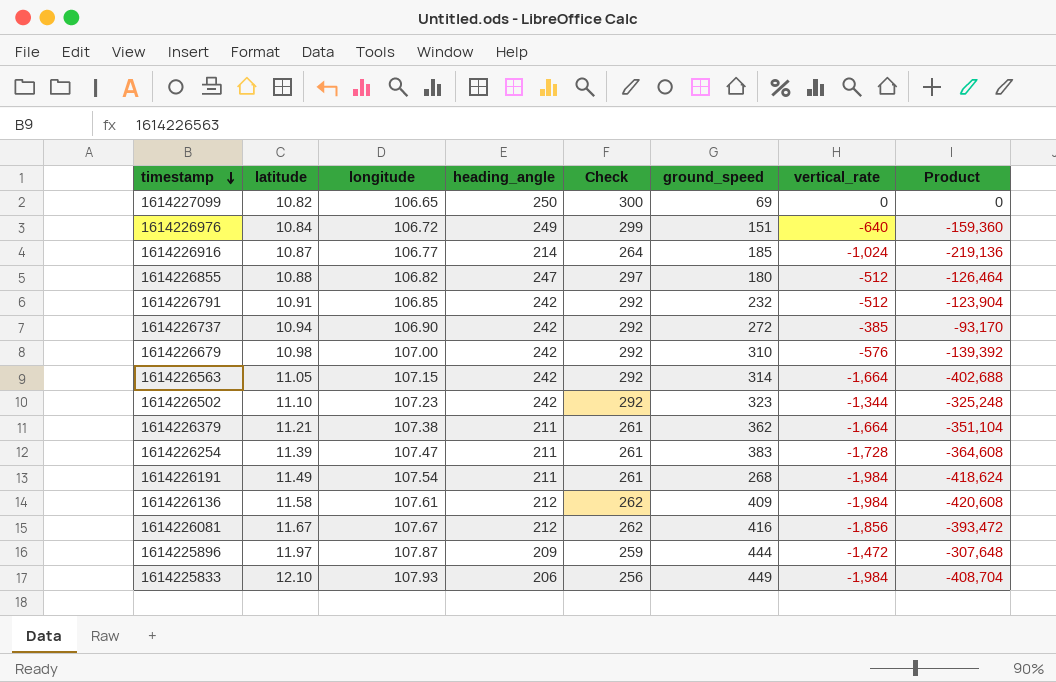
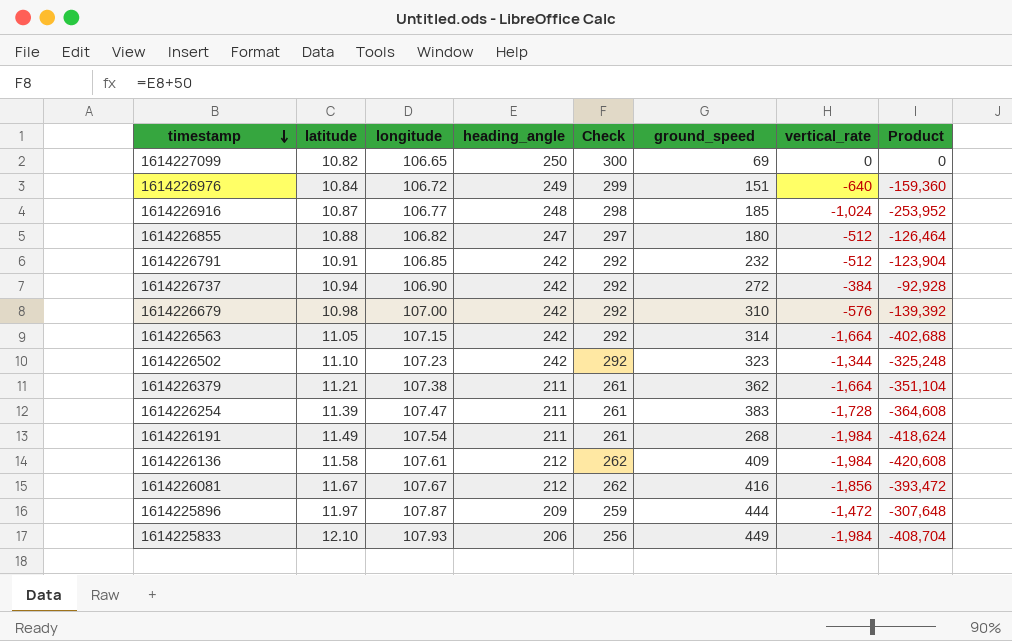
1614226916 | heading_angle: 214 -> 248
1614226916 | Check: 264 -> 298
1614226916 | Product: -219,136 -> -253,952
1614226737 | vertical_rate: -385 -> -384
1614226737 | Product: -93,170 -> -92,928

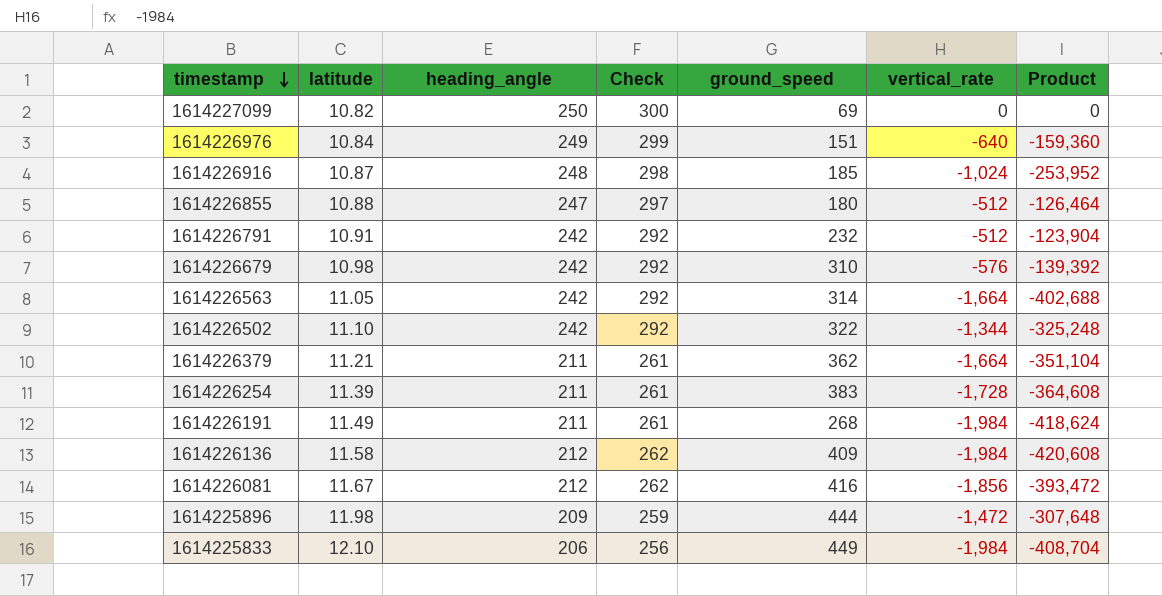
column longitude | position: 3 -> none
row 1614226737: 10.94 | 106.90 | 242 | 292 | 272 | -384 | -92,928 -> none
1614226502 | ground_speed: 323 -> 322
1614225896 | latitude: 11.97 -> 11.98

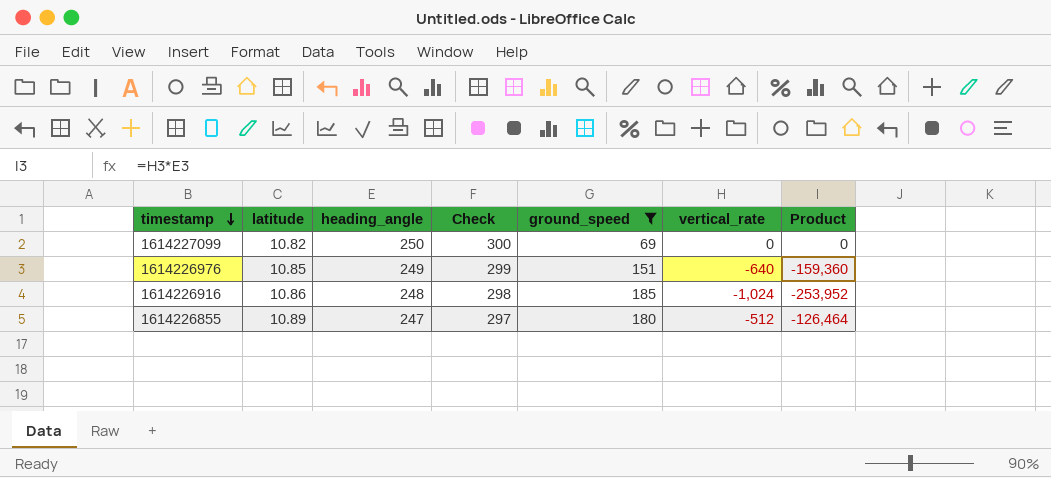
filter: none -> ground_speed <= 185
1614226976 | latitude: 10.84 -> 10.85
1614226916 | latitude: 10.87 -> 10.86
1614226855 | latitude: 10.88 -> 10.89

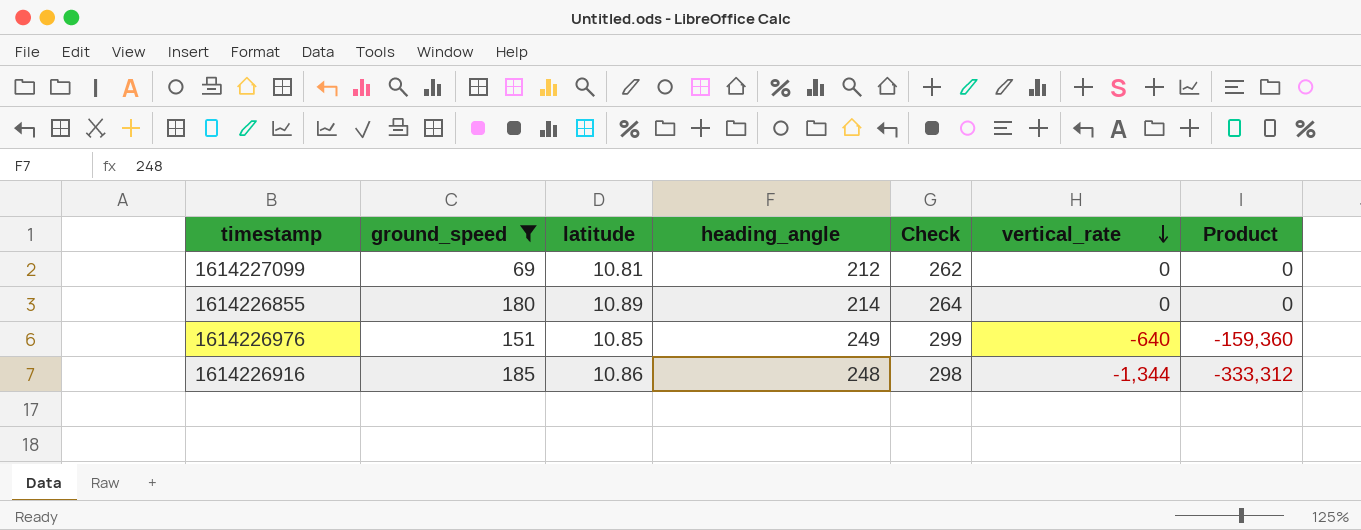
row order: timestamp descending -> vertical_rate descending
column ground_speed | position: 5 -> 2
1614227099 | latitude: 10.82 -> 10.81
1614227099 | heading_angle: 250 -> 212
1614227099 | Check: 300 -> 262
1614226855 | heading_angle: 247 -> 214
1614226855 | Check: 297 -> 264
1614226855 | vertical_rate: -512 -> 0
1614226855 | Product: -126,464 -> 0
1614226916 | vertical_rate: -1,024 -> -1,344
1614226916 | Product: -253,952 -> -333,312

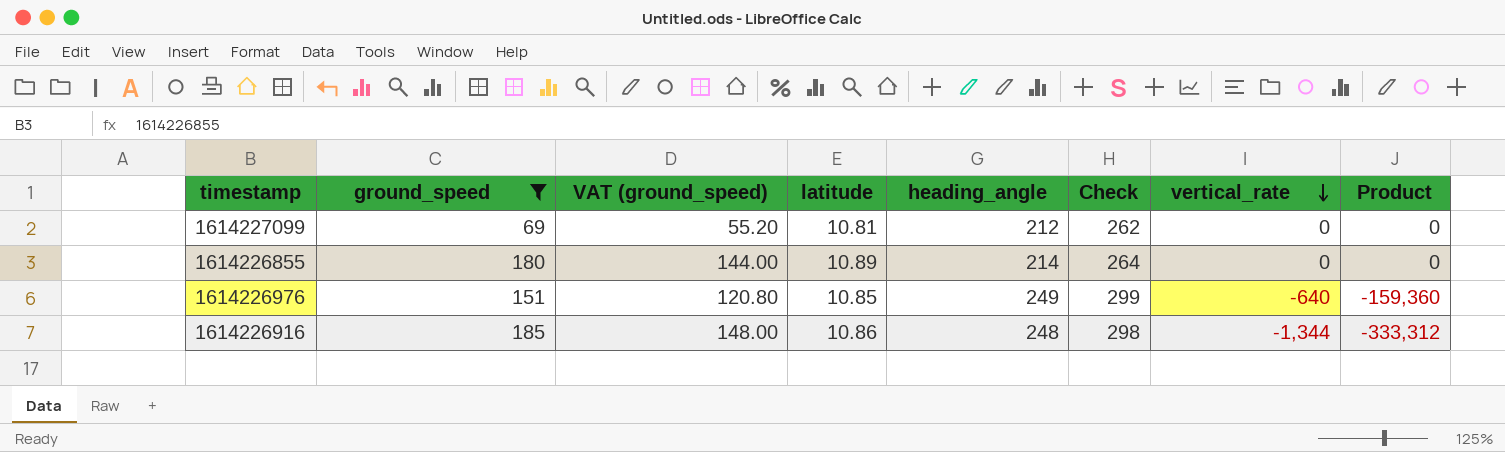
column VAT (ground_speed) | formula: none -> [ground_speed] * 0.8

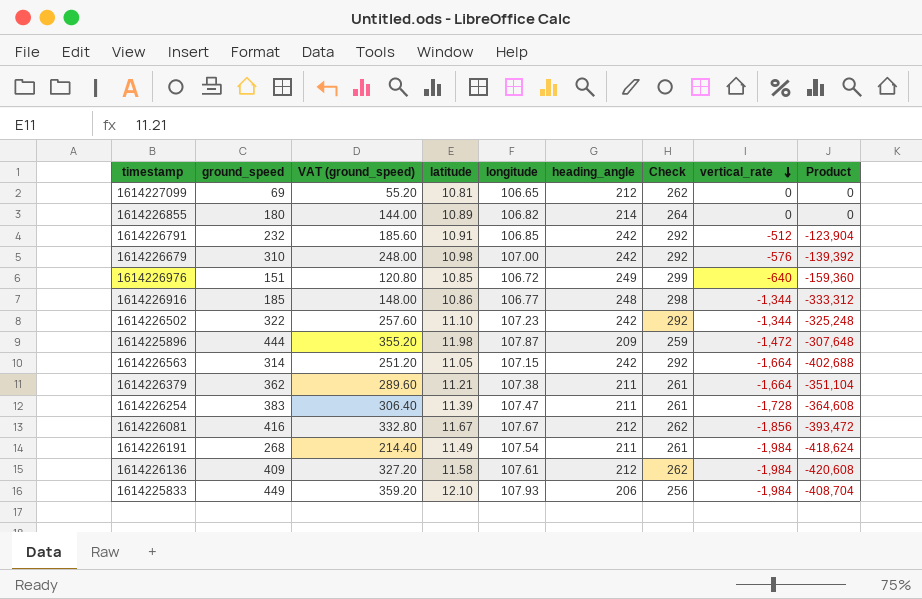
filter: ground_speed <= 185 -> none
column longitude | position: none -> 5

